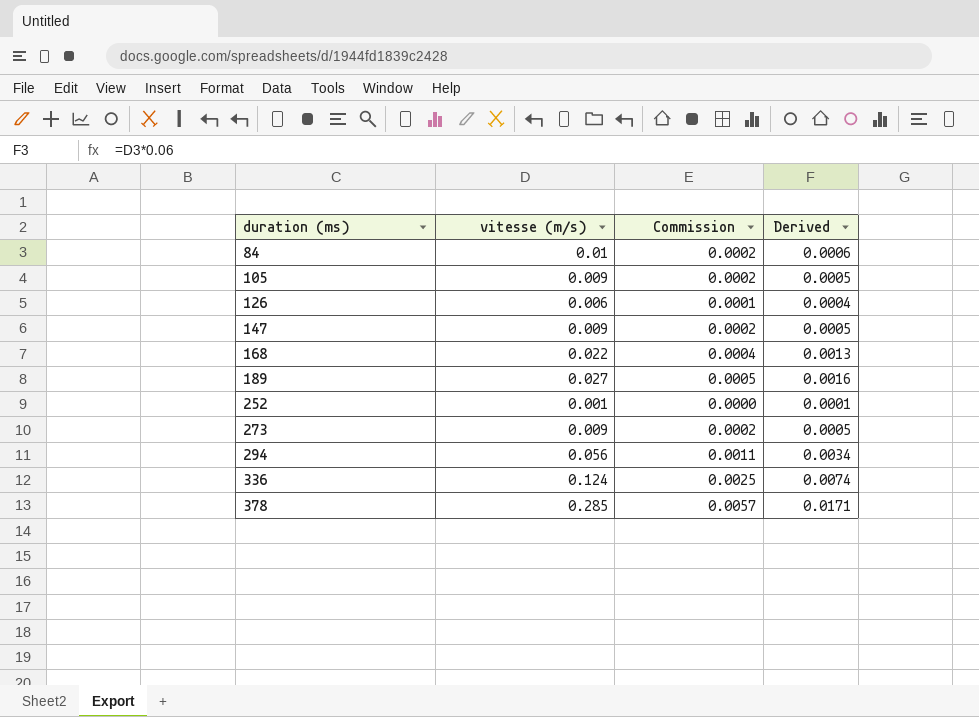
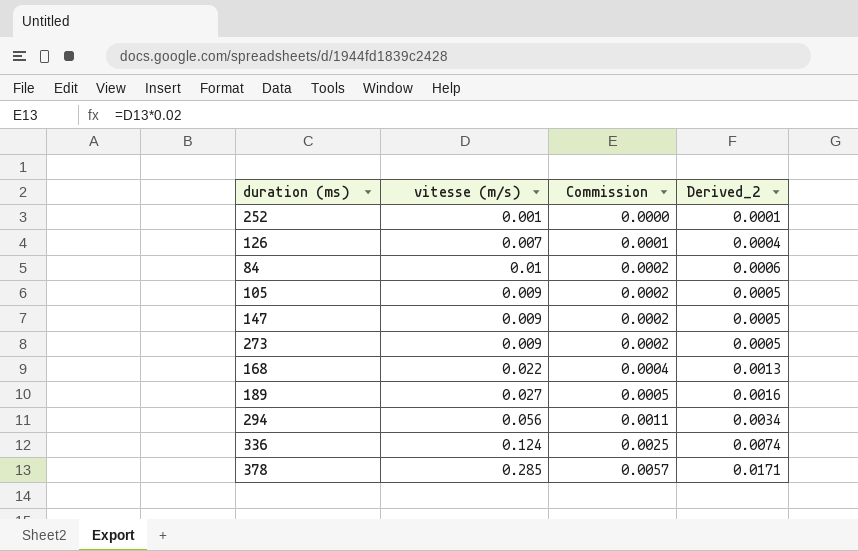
row order: duration (ms) ascending -> Commission ascending
column name: Derived -> Derived_2
126 | vitesse (m/s): 0.006 -> 0.007

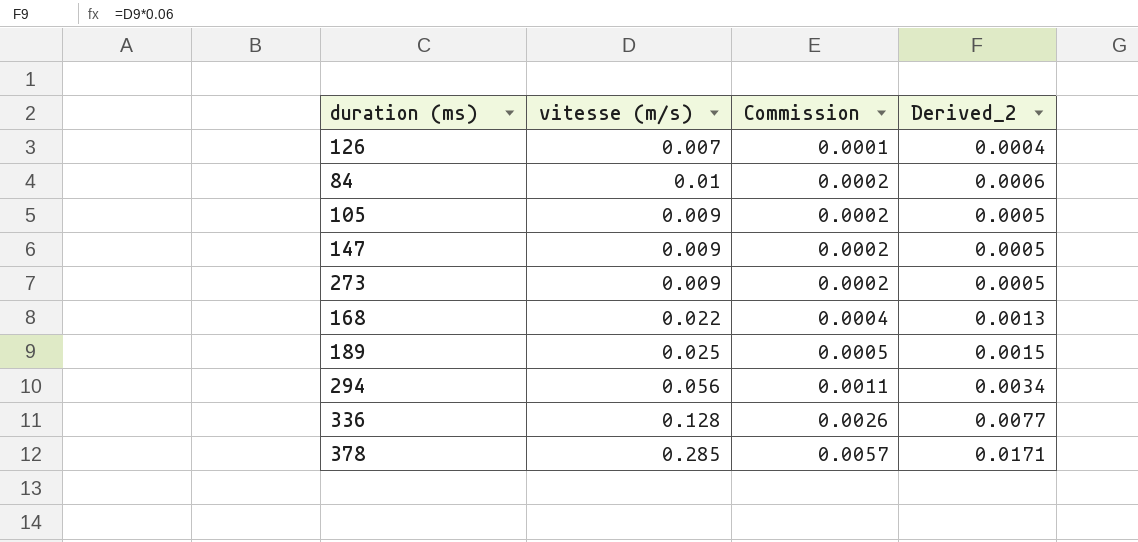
row 252: 0.001 | 0.0000 | 0.0001 -> none
189 | vitesse (m/s): 0.027 -> 0.025
189 | Derived_2: 0.0016 -> 0.0015
336 | vitesse (m/s): 0.124 -> 0.128
336 | Commission: 0.0025 -> 0.0026
336 | Derived_2: 0.0074 -> 0.0077

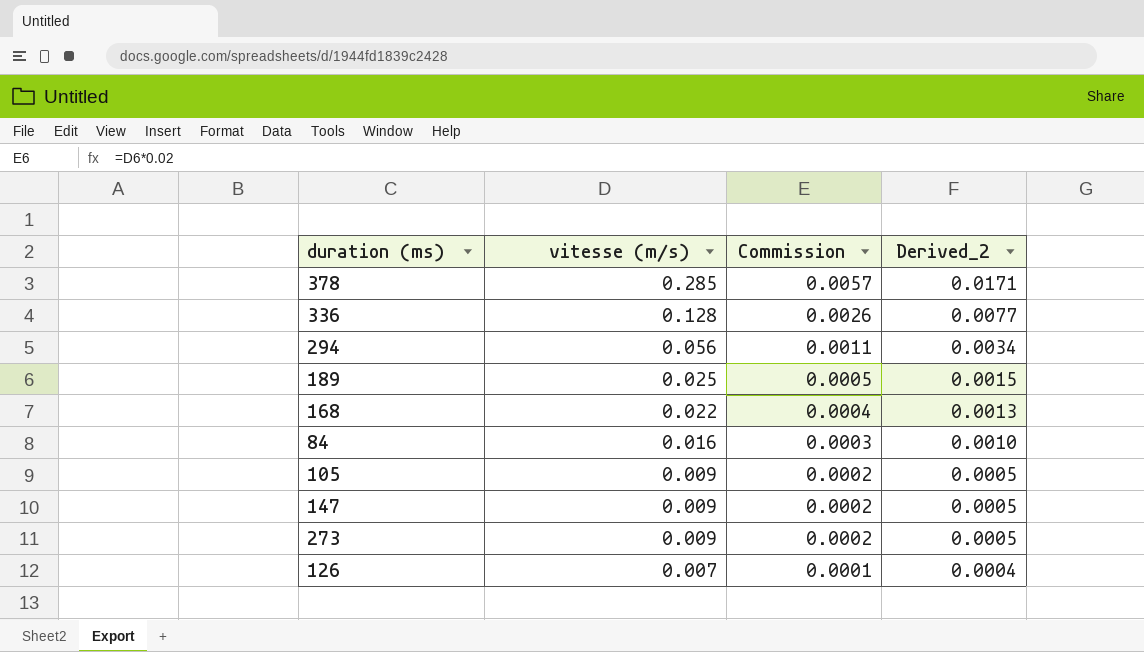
row order: Commission ascending -> vitesse (m/s) descending
84 | vitesse (m/s): 0.01 -> 0.016
84 | Commission: 0.0002 -> 0.0003
84 | Derived_2: 0.0006 -> 0.0010

